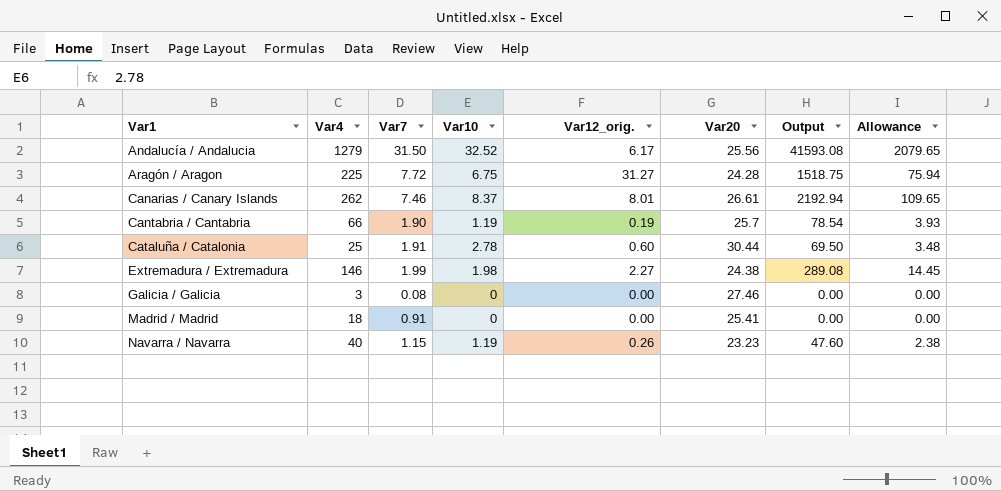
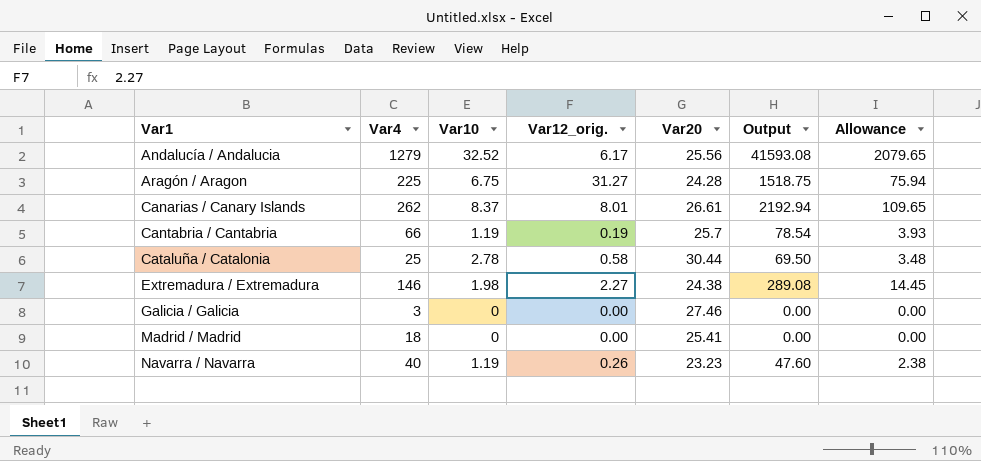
column Var7 | position: 3 -> none
Cataluña / Catalonia | Var12_orig.: 0.60 -> 0.58

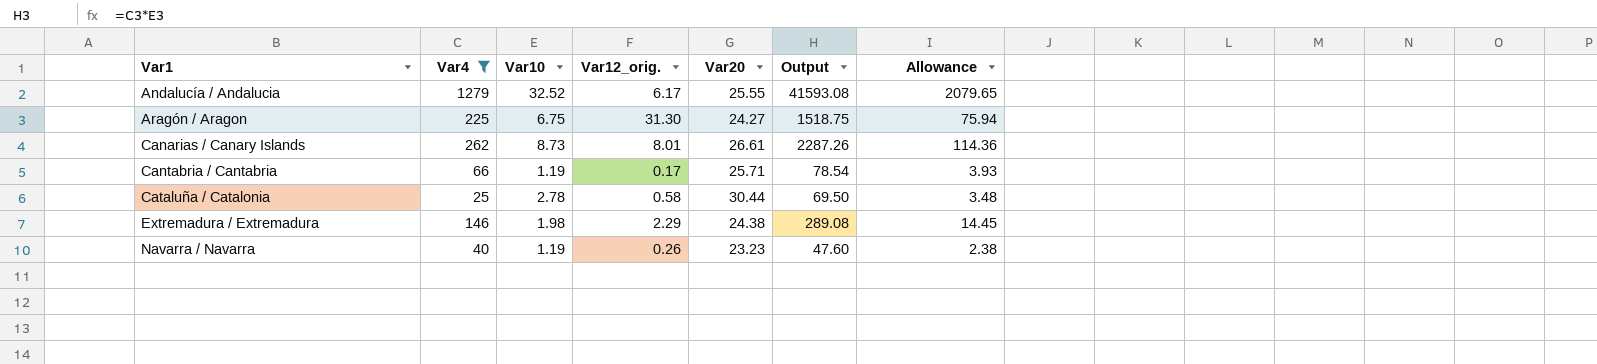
filter: none -> Var4 >= 25
Andalucía / Andalucia | Var20: 25.56 -> 25.55
Aragón / Aragon | Var12_orig.: 31.27 -> 31.30
Aragón / Aragon | Var20: 24.28 -> 24.27
Canarias / Canary Islands | Var10: 8.37 -> 8.73
Canarias / Canary Islands | Output: 2192.94 -> 2287.26
Canarias / Canary Islands | Allowance: 109.65 -> 114.36
Cantabria / Cantabria | Var12_orig.: 0.19 -> 0.17
Cantabria / Cantabria | Var20: 25.7 -> 25.71
Extremadura / Extremadura | Var12_orig.: 2.27 -> 2.29

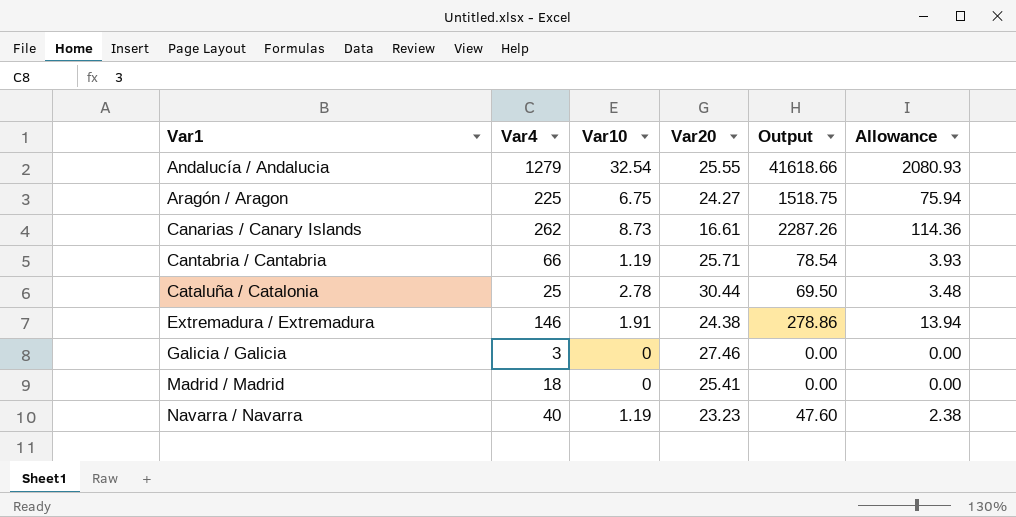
filter: Var4 >= 25 -> none
column Var12_orig. | position: 4 -> none
Andalucía / Andalucia | Var10: 32.52 -> 32.54
Andalucía / Andalucia | Output: 41593.08 -> 41618.66
Andalucía / Andalucia | Allowance: 2079.65 -> 2080.93
Canarias / Canary Islands | Var20: 26.61 -> 16.61
Extremadura / Extremadura | Var10: 1.98 -> 1.91
Extremadura / Extremadura | Output: 289.08 -> 278.86
Extremadura / Extremadura | Allowance: 14.45 -> 13.94

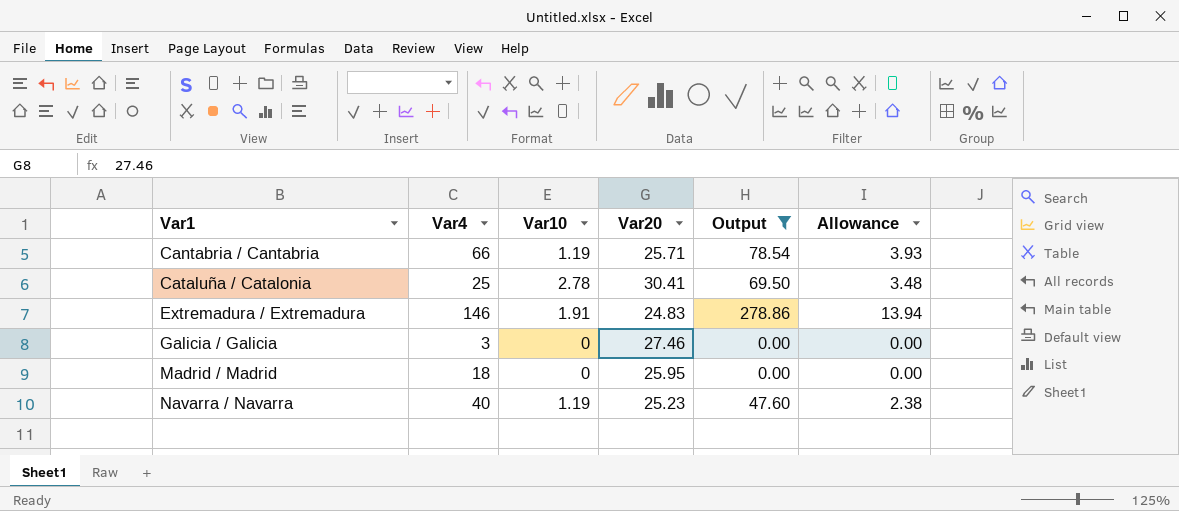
filter: none -> Output <= 278.86
Cataluña / Catalonia | Var20: 30.44 -> 30.41
Extremadura / Extremadura | Var20: 24.38 -> 24.83
Madrid / Madrid | Var20: 25.41 -> 25.95
Navarra / Navarra | Var20: 23.23 -> 25.23

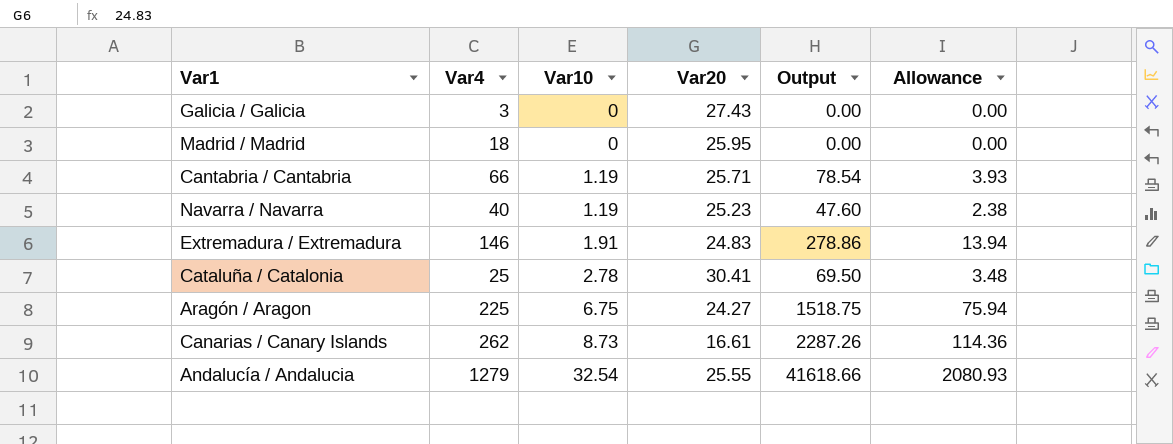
filter: Output <= 278.86 -> none
row order: Var1 ascending -> Var10 ascending
Galicia / Galicia | Var20: 27.46 -> 27.43

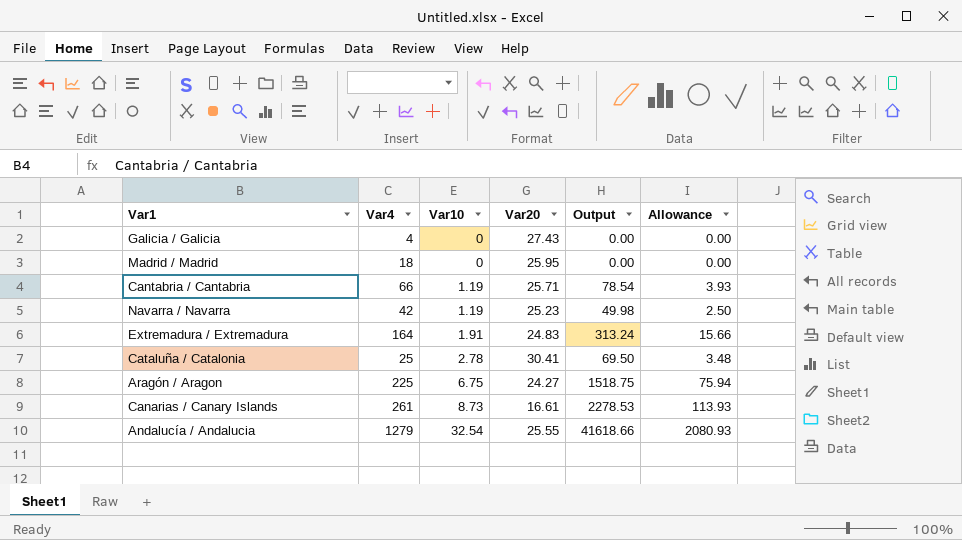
Galicia / Galicia | Var4: 3 -> 4
Navarra / Navarra | Var4: 40 -> 42
Navarra / Navarra | Output: 47.60 -> 49.98
Navarra / Navarra | Allowance: 2.38 -> 2.50
Extremadura / Extremadura | Var4: 146 -> 164
Extremadura / Extremadura | Output: 278.86 -> 313.24
Extremadura / Extremadura | Allowance: 13.94 -> 15.66
Canarias / Canary Islands | Var4: 262 -> 261
Canarias / Canary Islands | Output: 2287.26 -> 2278.53
Canarias / Canary Islands | Allowance: 114.36 -> 113.93

